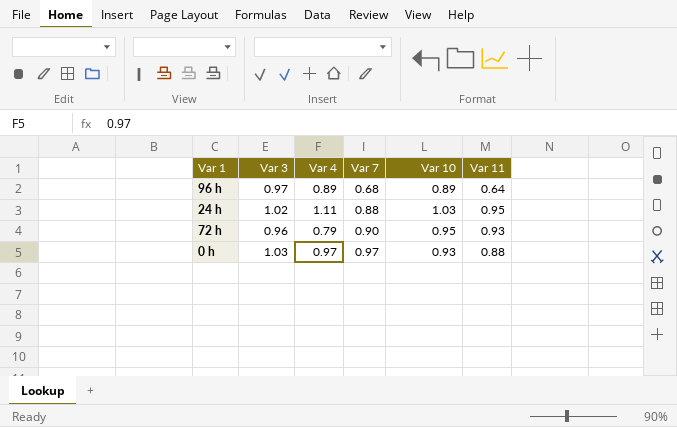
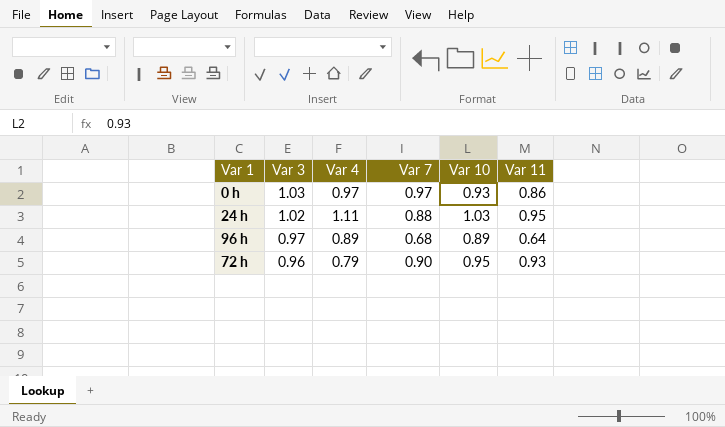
row order: Var 7 ascending -> Var 3 descending
0 h | Var 11: 0.88 -> 0.86

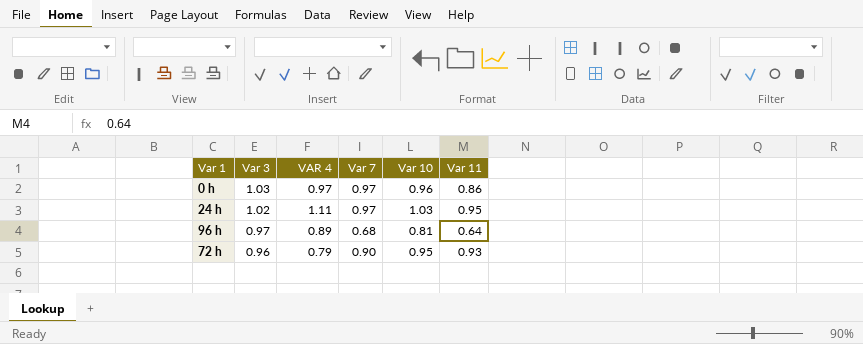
column name: Var 4 -> VAR 4
0 h | Var 10: 0.93 -> 0.96
24 h | Var 7: 0.88 -> 0.97
96 h | Var 10: 0.89 -> 0.81

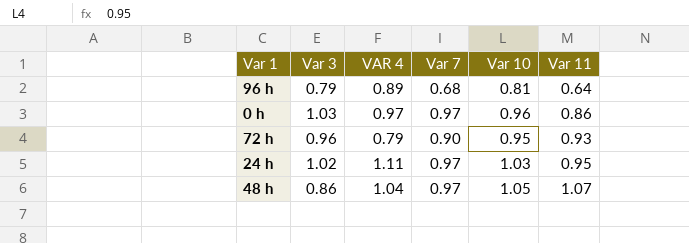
row order: Var 3 descending -> Var 11 ascending
96 h | Var 3: 0.97 -> 0.79
row 48 h: none -> 0.86 | 1.04 | 0.97 | 1.05 | 1.07

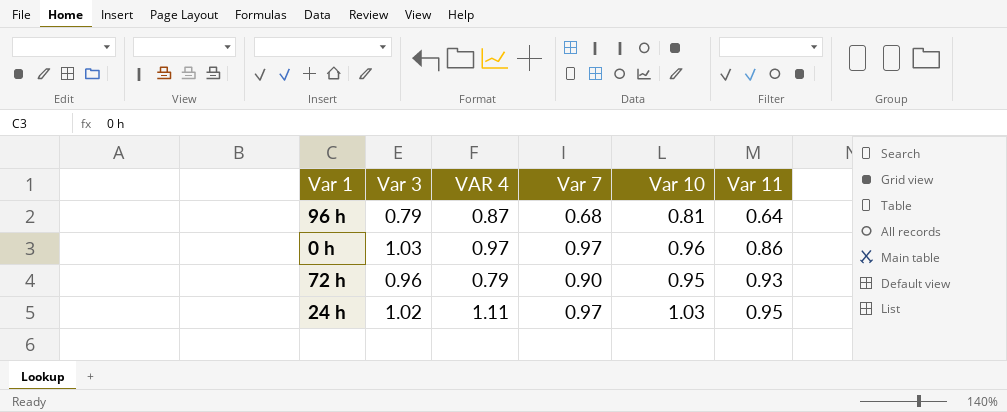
row 48 h: 0.86 | 1.04 | 0.97 | 1.05 | 1.07 -> none
96 h | VAR 4: 0.89 -> 0.87

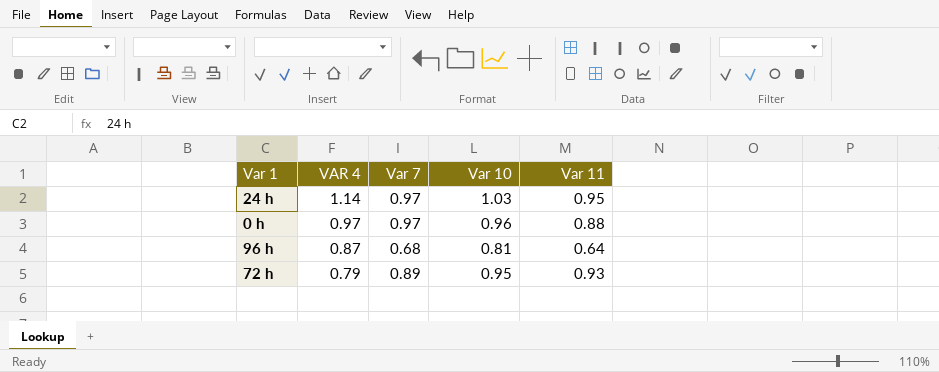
row order: Var 11 ascending -> VAR 4 descending
column Var 3 | position: 2 -> none
24 h | VAR 4: 1.11 -> 1.14
0 h | Var 11: 0.86 -> 0.88
72 h | Var 7: 0.90 -> 0.89

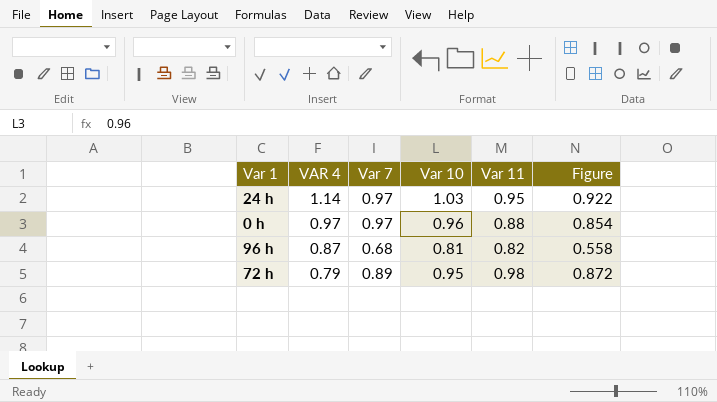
column Figure | formula: none -> [Var 7] * [Var 11]
96 h | Var 11: 0.64 -> 0.82
72 h | Var 11: 0.93 -> 0.98

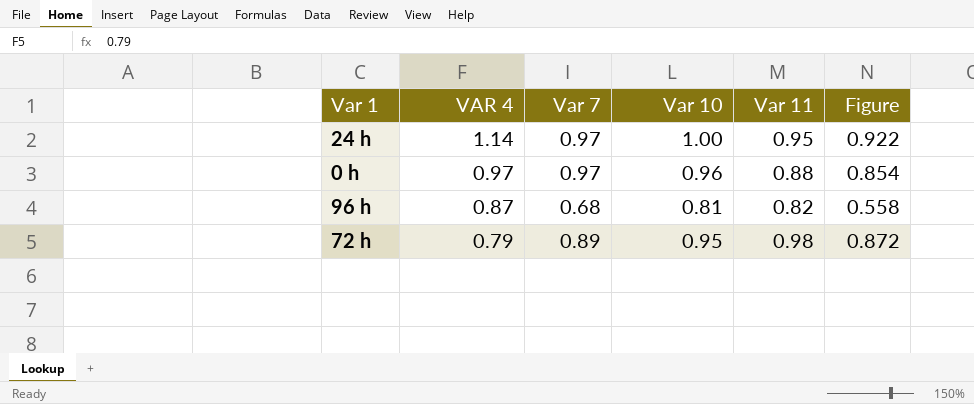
24 h | Var 10: 1.03 -> 1.00

